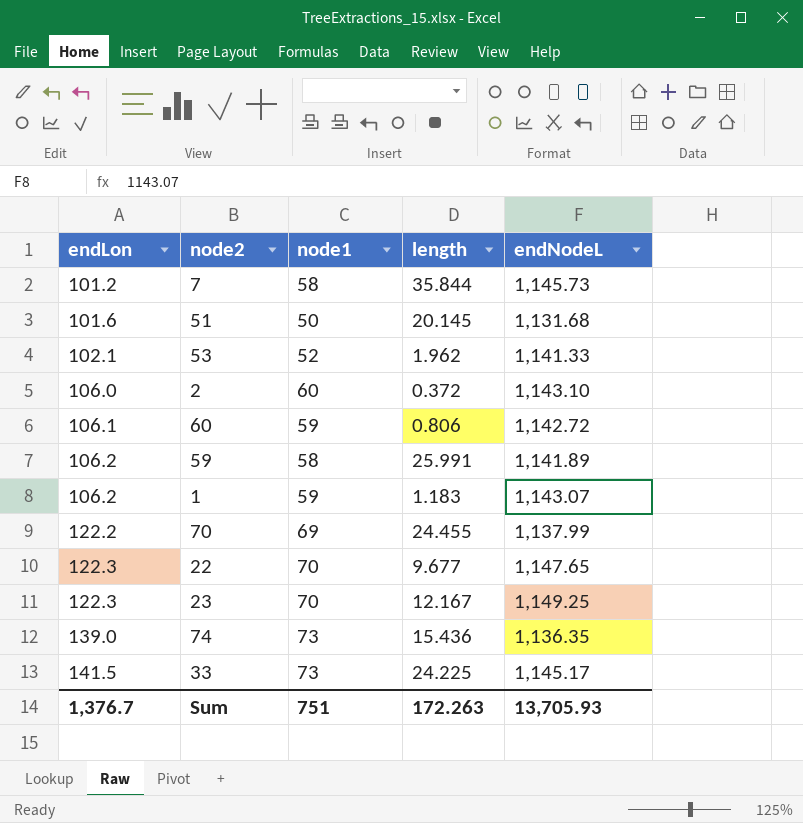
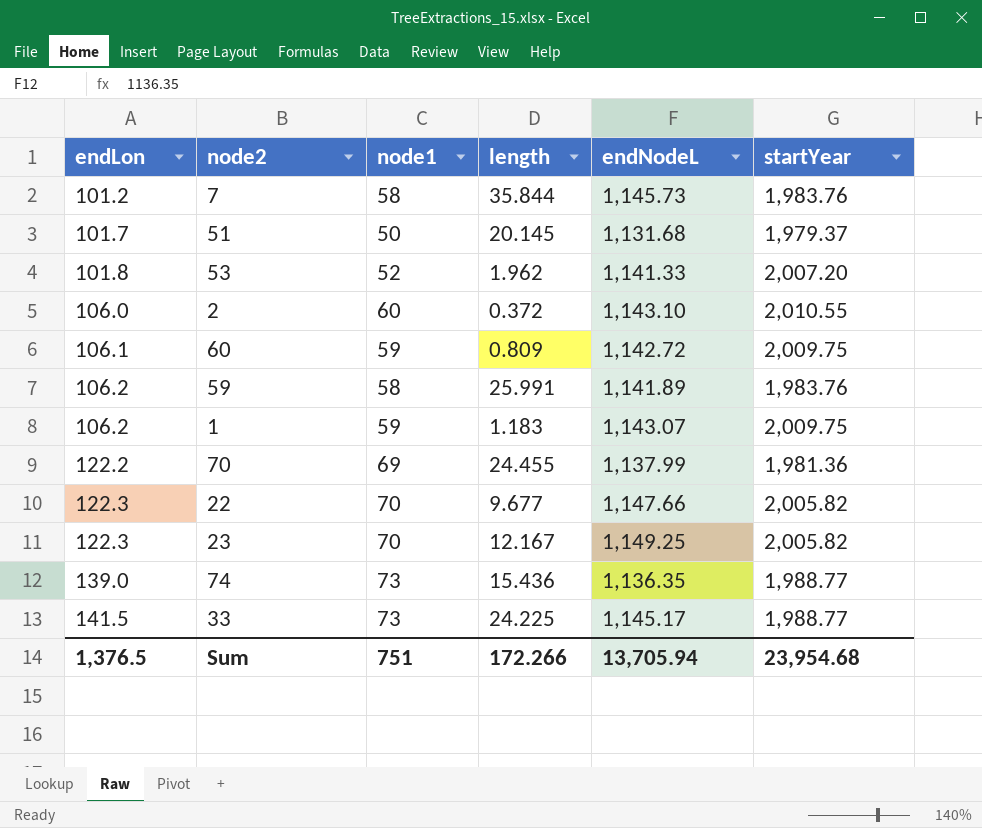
column startYear | position: none -> 6
51 | endLon: 101.6 -> 101.7
53 | endLon: 102.1 -> 101.8
60 | length: 0.806 -> 0.809
22 | endNodeL: 1,147.65 -> 1,147.66
Sum | endLon: 1,376.7 -> 1,376.5
Sum | length: 172.263 -> 172.266
Sum | endNodeL: 13,705.93 -> 13,705.94

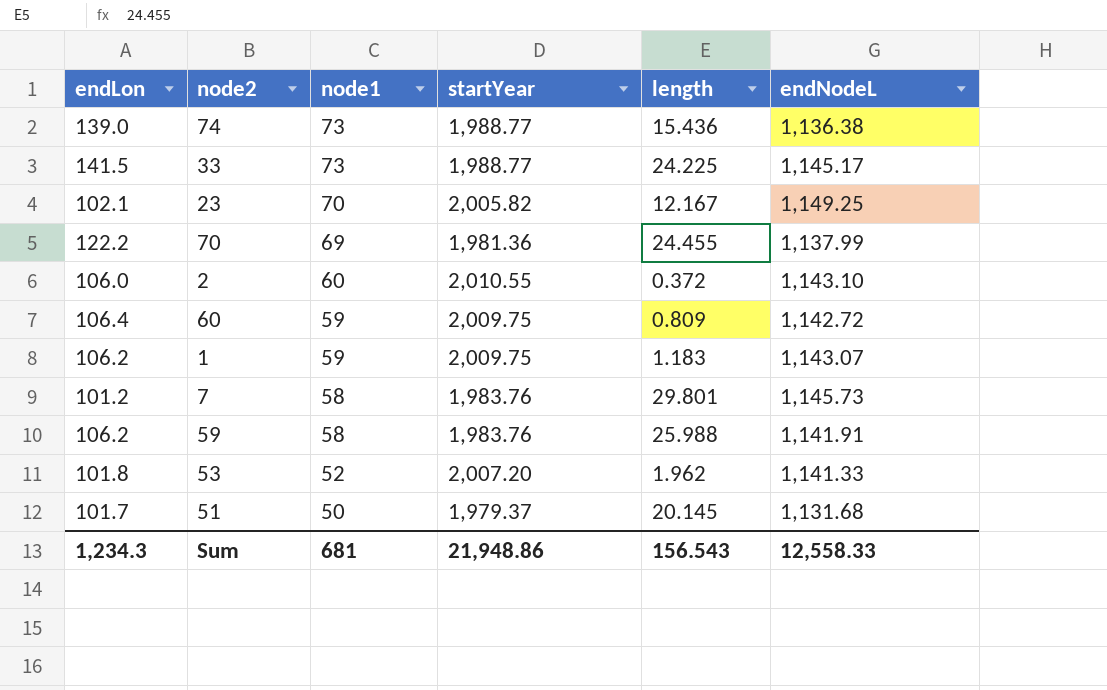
row order: endLon ascending -> node1 descending
column startYear | position: 6 -> 4
row 22: 122.3 | 70 | 9.677 | 1,147.66 | 2,005.82 -> none
74 | endNodeL: 1,136.35 -> 1,136.38
23 | endLon: 122.3 -> 102.1
60 | endLon: 106.1 -> 106.4
7 | length: 35.844 -> 29.801
59 | length: 25.991 -> 25.988
59 | endNodeL: 1,141.89 -> 1,141.91
Sum | endLon: 1,376.5 -> 1,234.3
Sum | node1: 751 -> 681
Sum | startYear: 23,954.68 -> 21,948.86
Sum | length: 172.266 -> 156.543
Sum | endNodeL: 13,705.94 -> 12,558.33

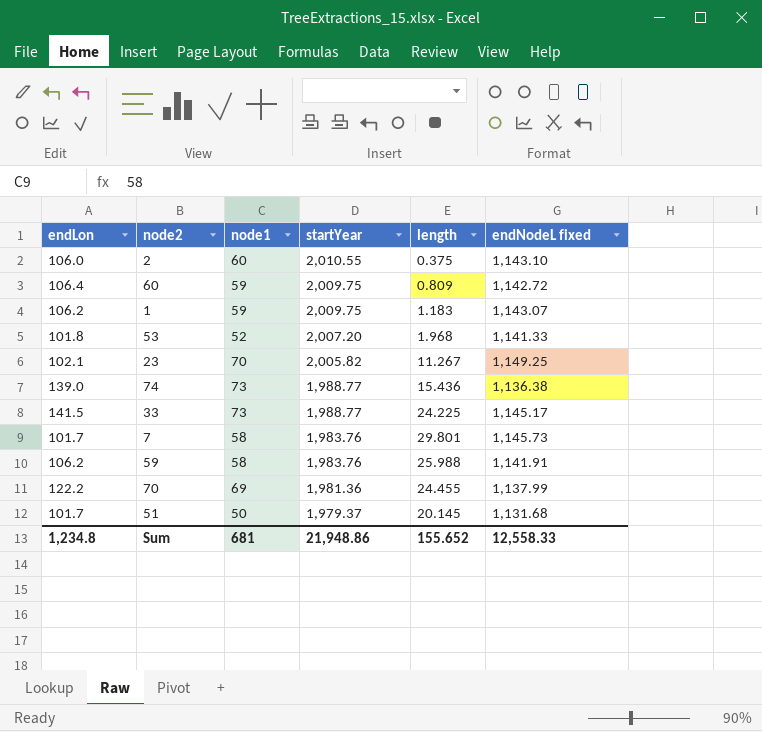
row order: node1 descending -> startYear descending
column name: endNodeL -> endNodeL fixed
2 | length: 0.372 -> 0.375
53 | length: 1.962 -> 1.968
23 | length: 12.167 -> 11.267
7 | endLon: 101.2 -> 101.7
Sum | endLon: 1,234.3 -> 1,234.8
Sum | length: 156.543 -> 155.652

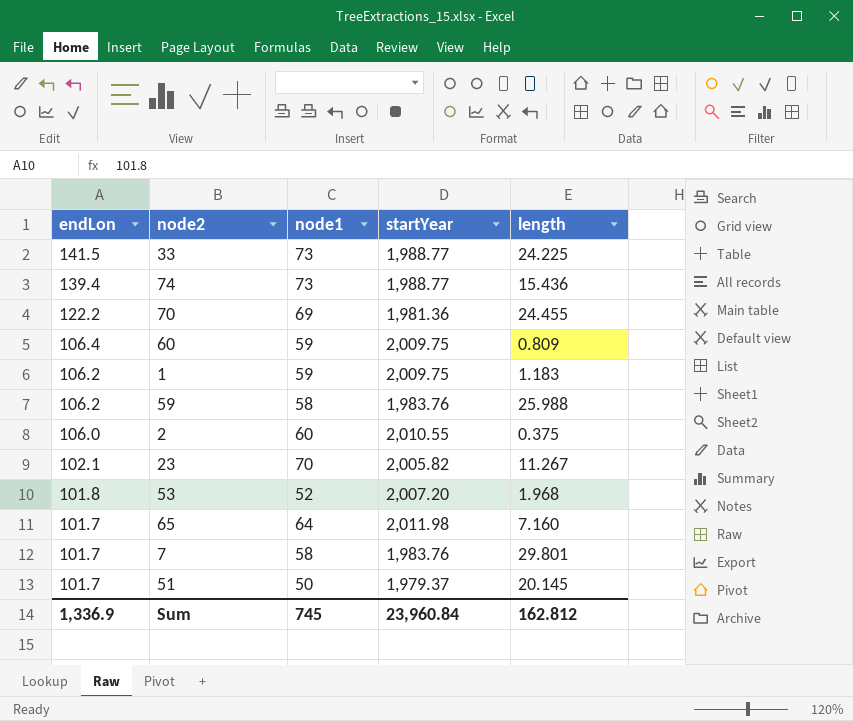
row order: startYear descending -> endLon descending
column endNodeL fixed | position: 6 -> none
74 | endLon: 139.0 -> 139.4
row 65: none -> 101.7 | 64 | 2,011.98 | 7.160
Sum | endLon: 1,234.8 -> 1,336.9
Sum | node1: 681 -> 745
Sum | startYear: 21,948.86 -> 23,960.84
Sum | length: 155.652 -> 162.812

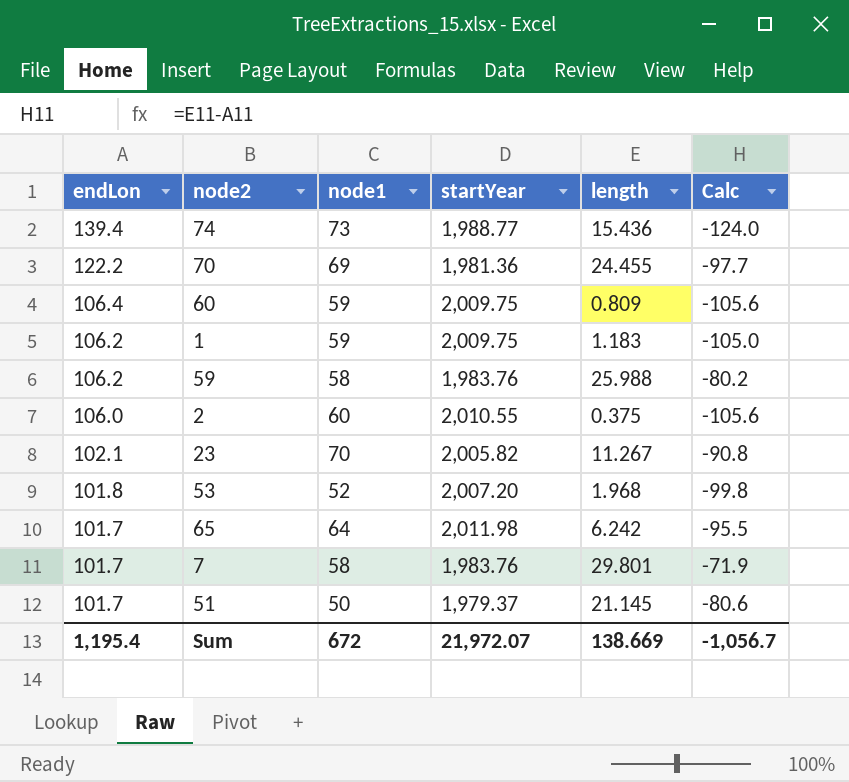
column Calc | formula: none -> [length] - [endLon]
row 33: 141.5 | 73 | 1,988.77 | 24.225 -> none
65 | length: 7.160 -> 6.242
51 | length: 20.145 -> 21.145
Sum | endLon: 1,336.9 -> 1,195.4
Sum | node1: 745 -> 672
Sum | startYear: 23,960.84 -> 21,972.07
Sum | length: 162.812 -> 138.669

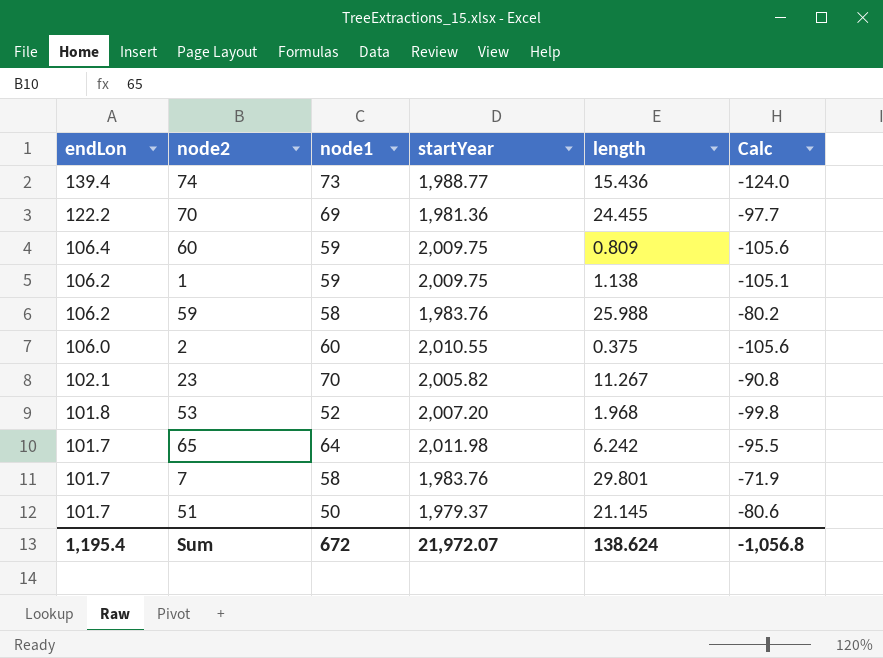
1 | length: 1.183 -> 1.138
1 | Calc: -105.0 -> -105.1
Sum | length: 138.669 -> 138.624
Sum | Calc: -1,056.7 -> -1,056.8

